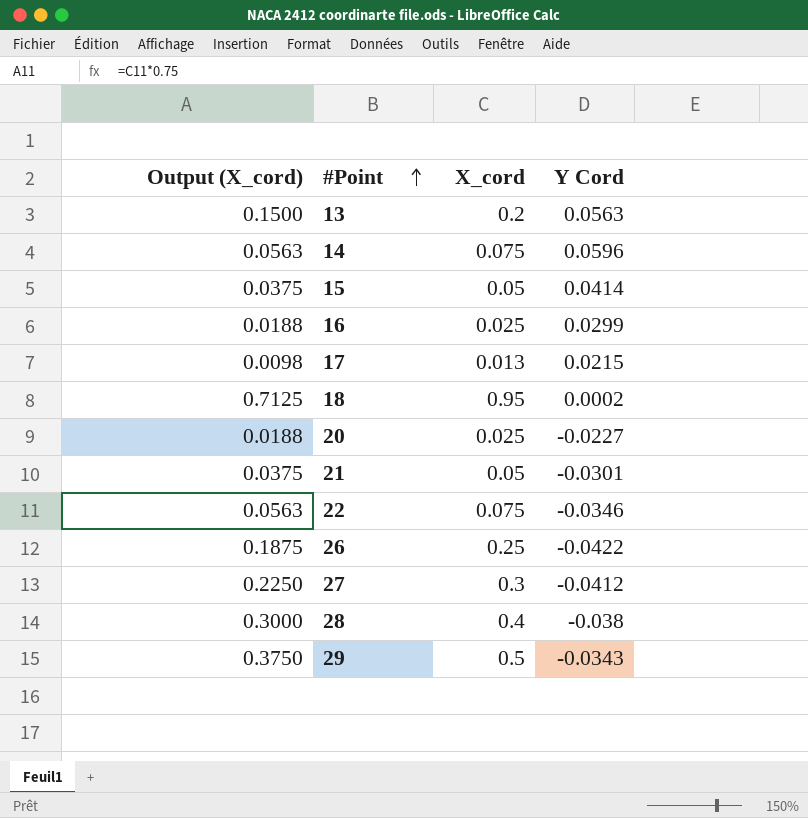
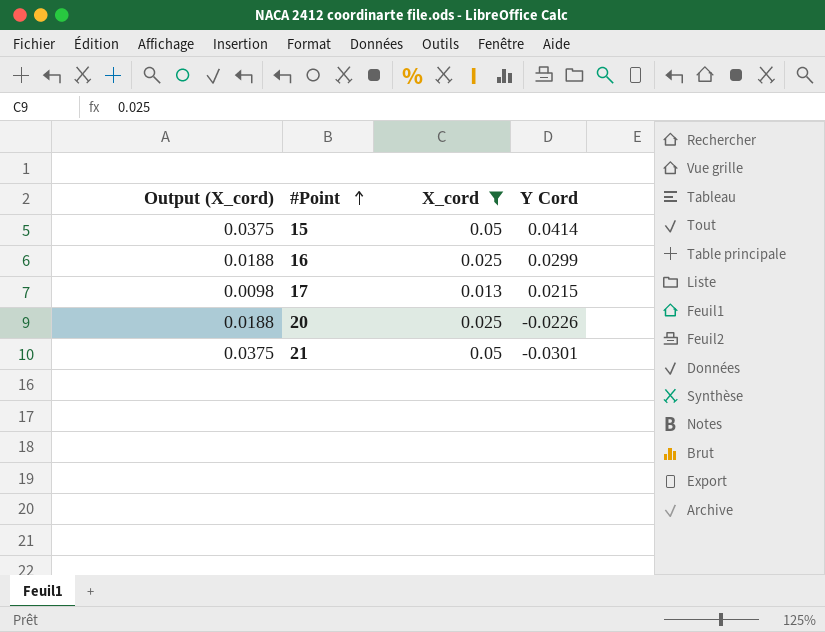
filter: none -> X_cord <= 0.05
20 | Y Cord: -0.0227 -> -0.0226

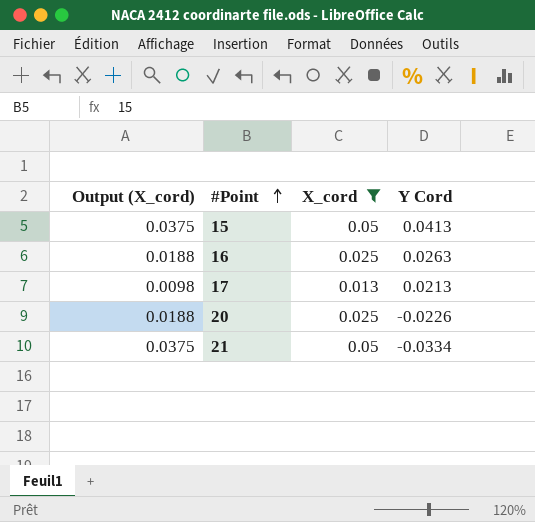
15 | Y Cord: 0.0414 -> 0.0413
16 | Y Cord: 0.0299 -> 0.0263
17 | Y Cord: 0.0215 -> 0.0213
21 | Y Cord: -0.0301 -> -0.0334

